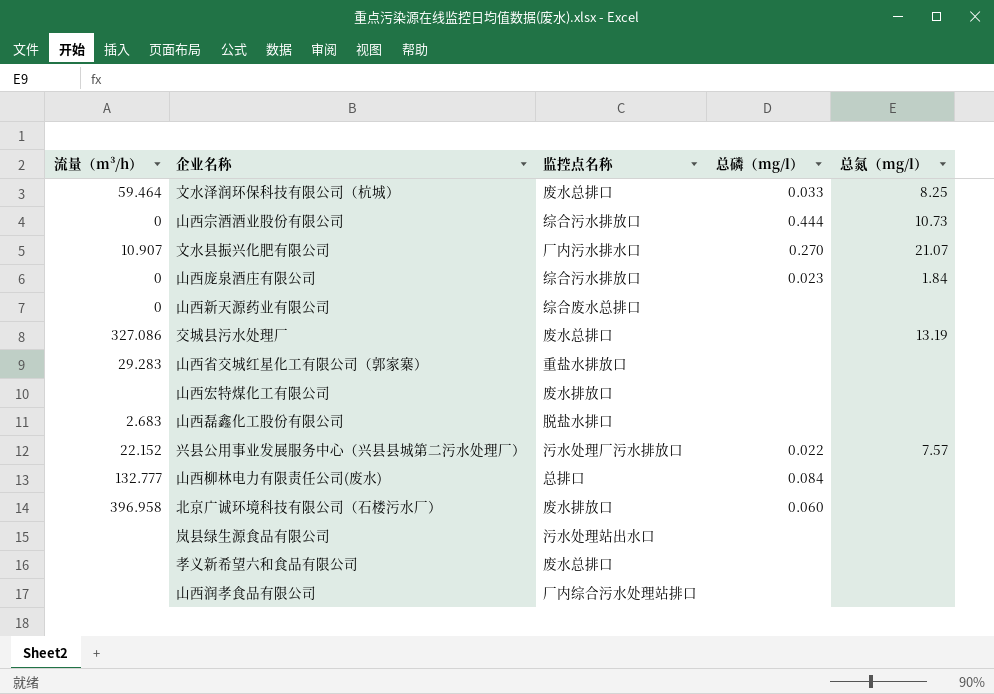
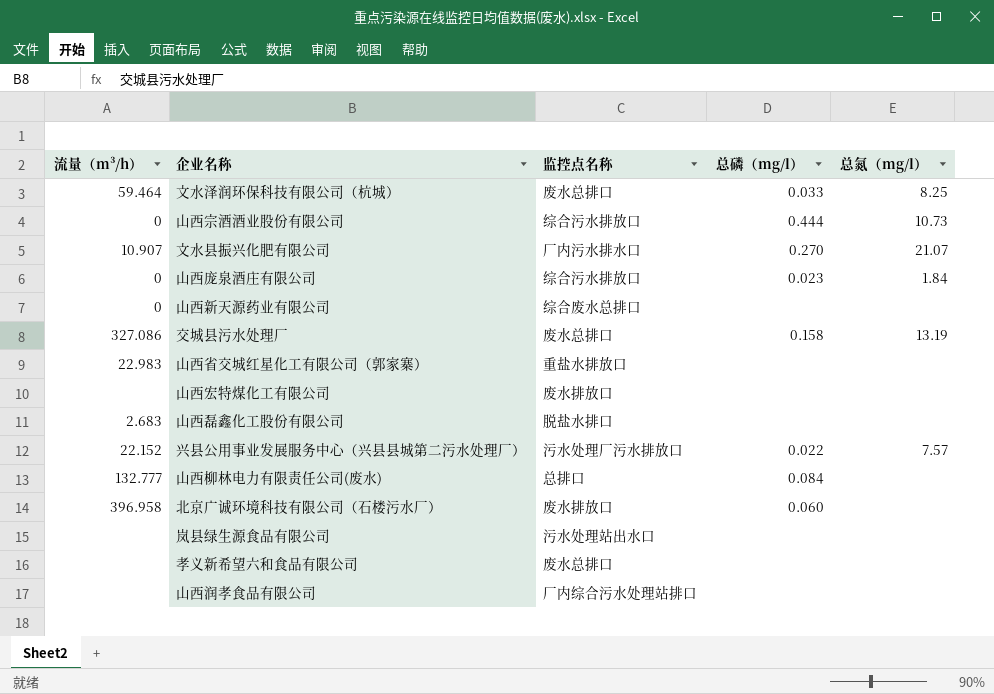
交城县污水处理厂 | 总磷（mg/l）: none -> 0.158
山西省交城红星化工有限公司（郭家寨） | 流量（m³/h）: 29.283 -> 22.983

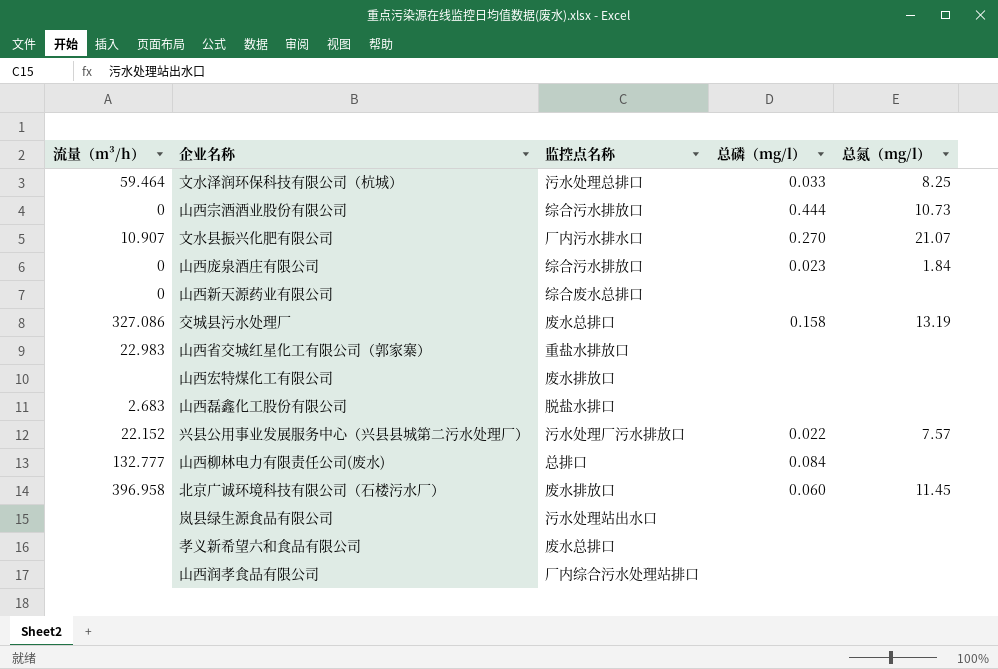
文水泽润环保科技有限公司（杭城） | 监控点名称: 废水总排口 -> 污水处理总排口
北京广诚环境科技有限公司（石楼污水厂） | 总氮（mg/l）: none -> 11.45

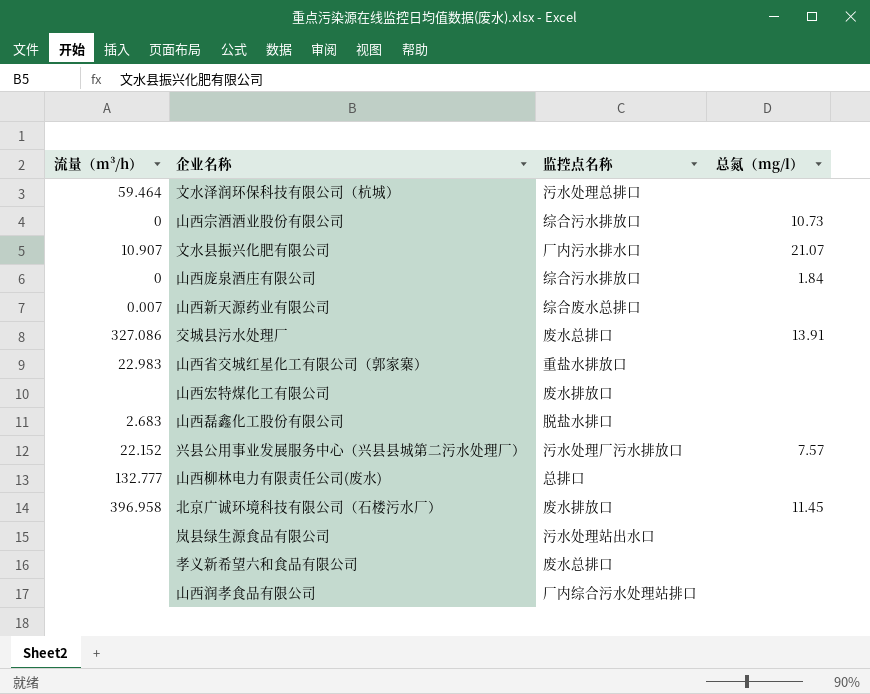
column 总磷（mg/l） | position: 4 -> none
文水泽润环保科技有限公司（杭城） | 总氮（mg/l）: 8.25 -> none
山西新天源药业有限公司 | 流量（m³/h）: 0 -> 0.007
交城县污水处理厂 | 总氮（mg/l）: 13.19 -> 13.91

